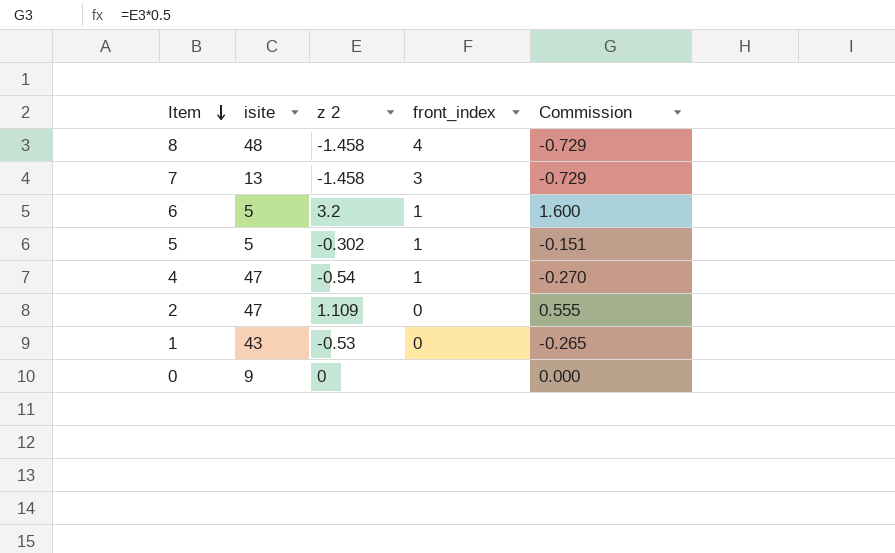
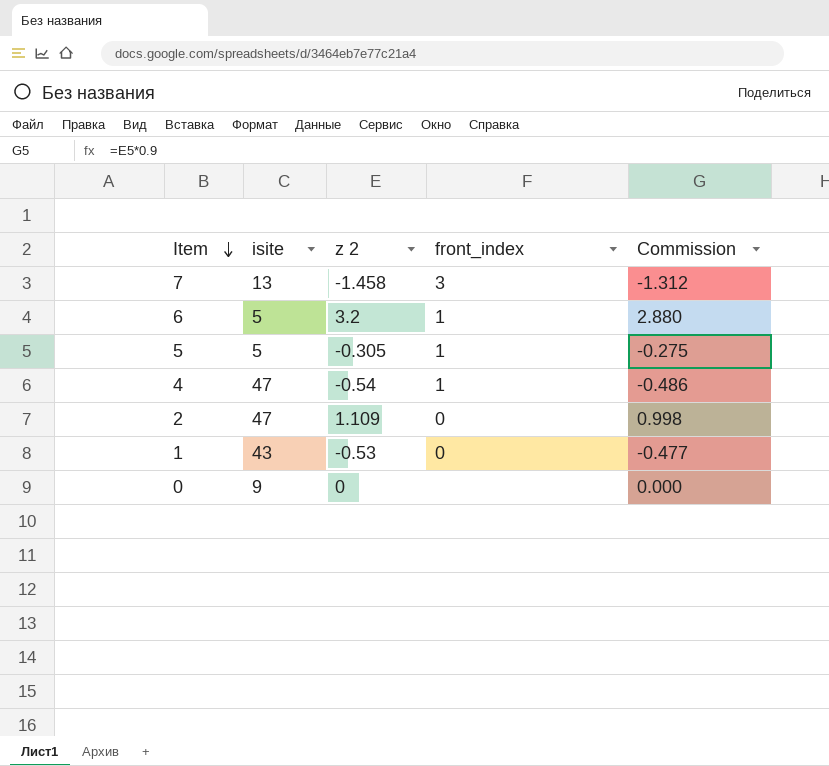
column Commission | formula: [z 2] * 0.5 -> [z 2] * 0.9
row 8: 48 | -1.458 | 4 | -0.729 -> none
5 | z 2: -0.302 -> -0.305

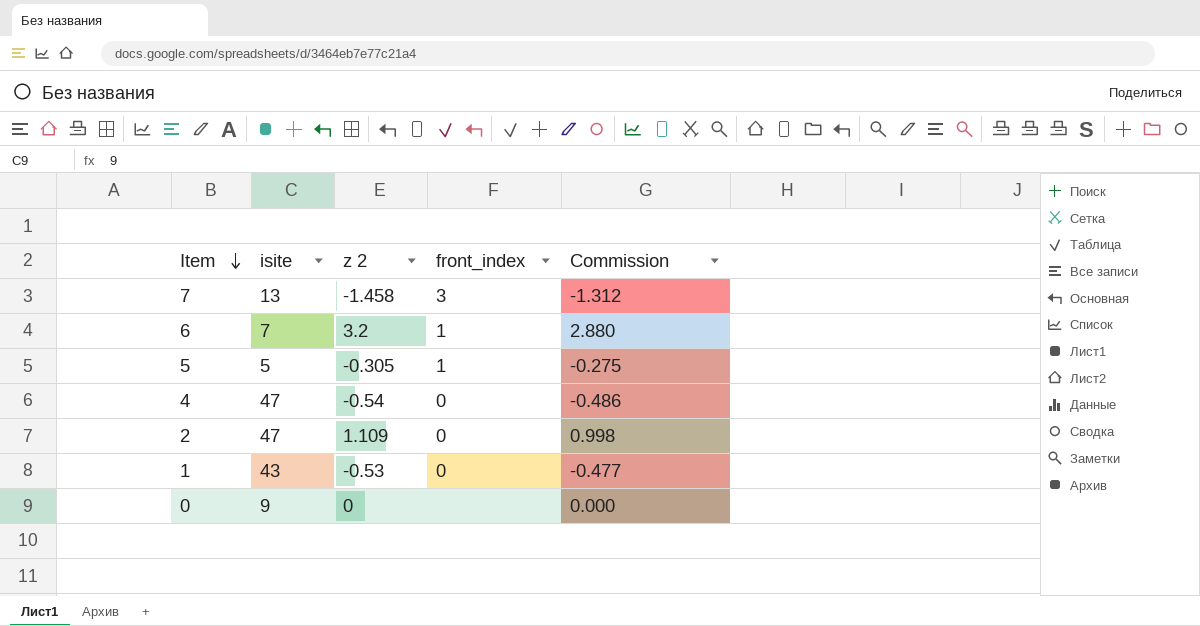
6 | isite: 5 -> 7
4 | front_index: 1 -> 0

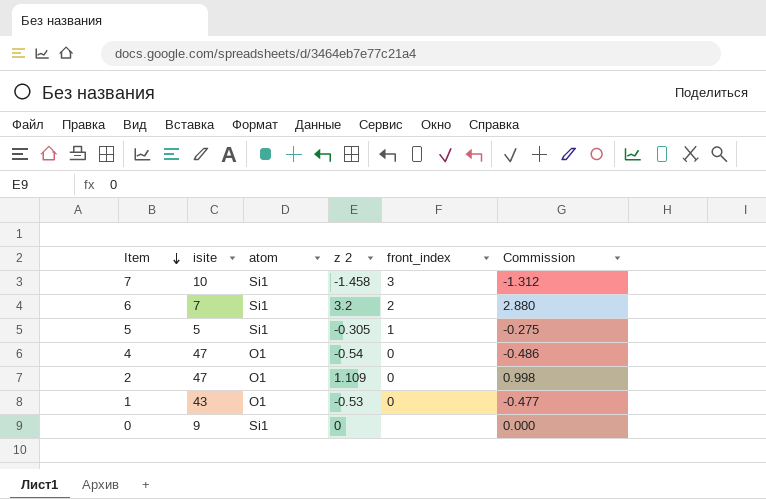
column atom | position: none -> 3
7 | isite: 13 -> 10
6 | front_index: 1 -> 2

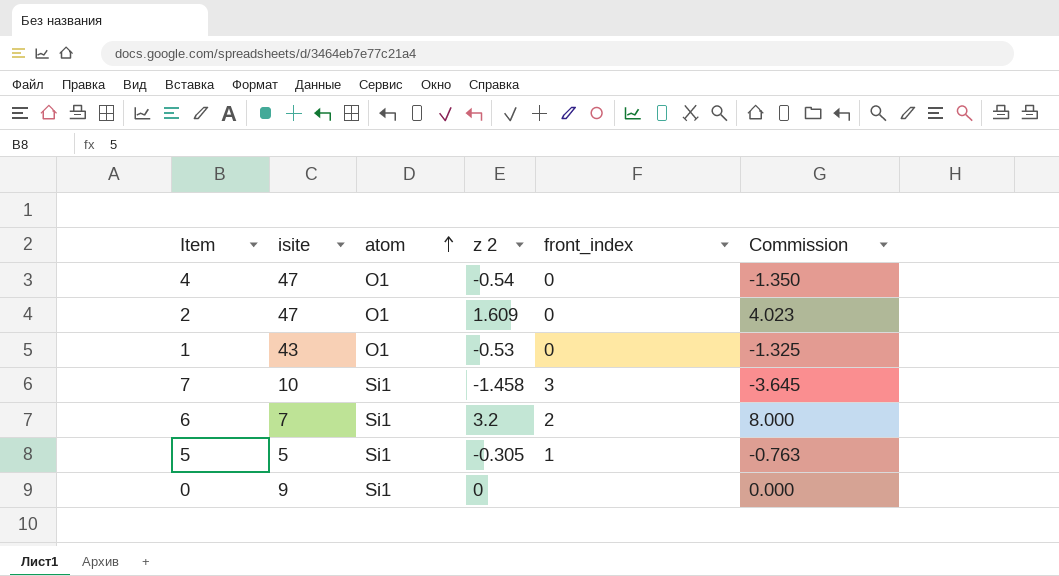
row order: Item descending -> atom ascending
column Commission | formula: [z 2] * 0.9 -> [z 2] * 2.5
2 | z 2: 1.109 -> 1.609

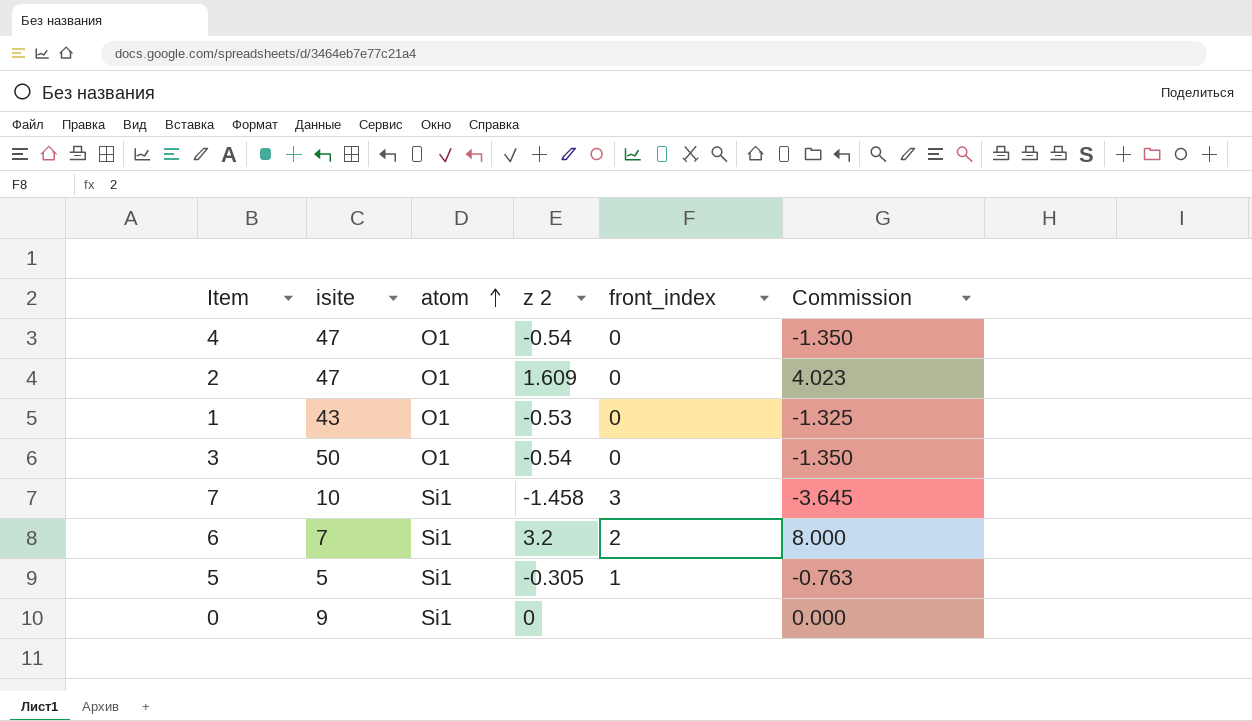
row 3: none -> 50 | O1 | -0.54 | 0 | -1.350

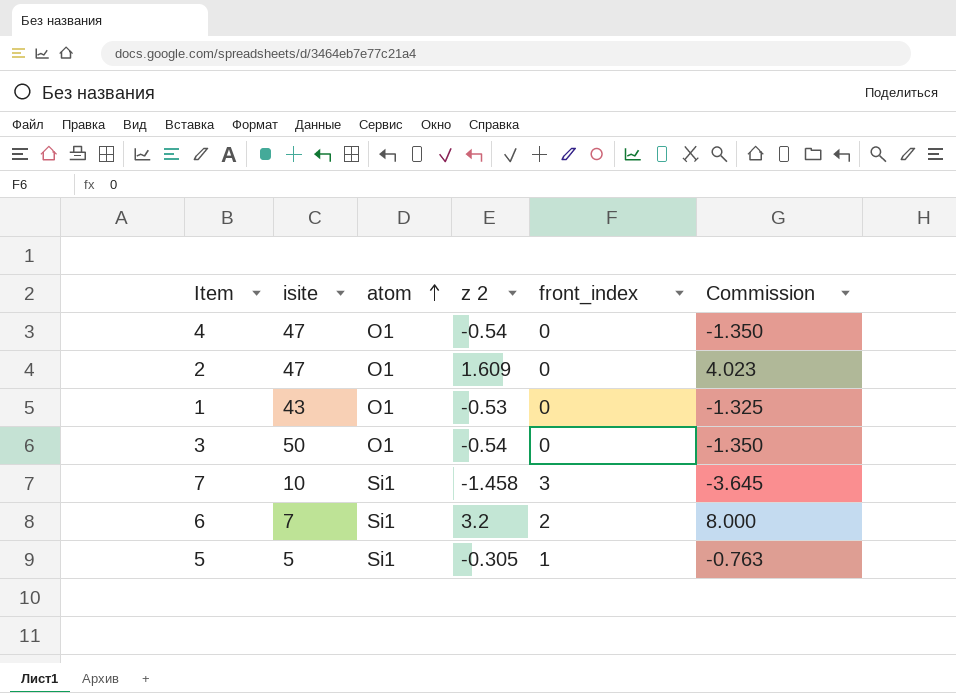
row 0: 9 | Si1 | 0 | none | 0.000 -> none

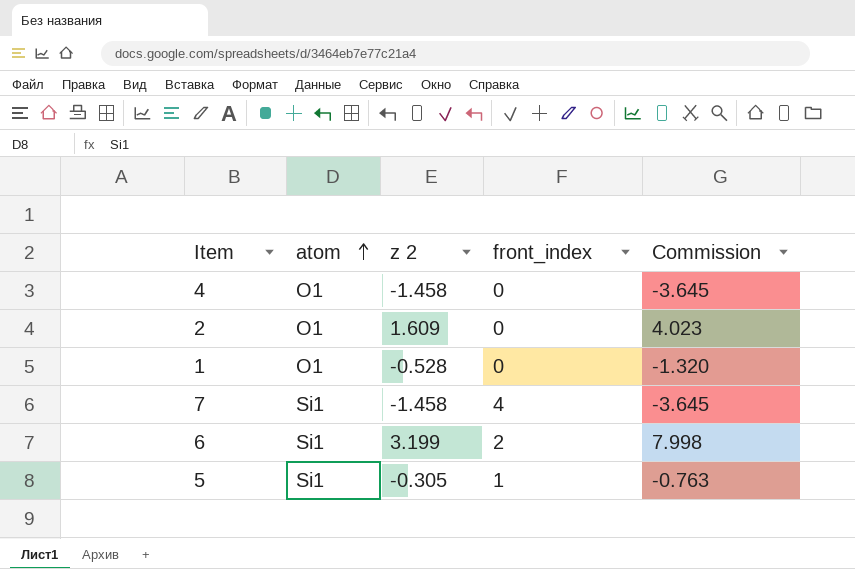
column isite | position: 2 -> none
row 3: 50 | O1 | -0.54 | 0 | -1.350 -> none
4 | z 2: -0.54 -> -1.458
4 | Commission: -1.350 -> -3.645
1 | z 2: -0.53 -> -0.528
1 | Commission: -1.325 -> -1.320
7 | front_index: 3 -> 4
6 | z 2: 3.2 -> 3.199
6 | Commission: 8.000 -> 7.998

